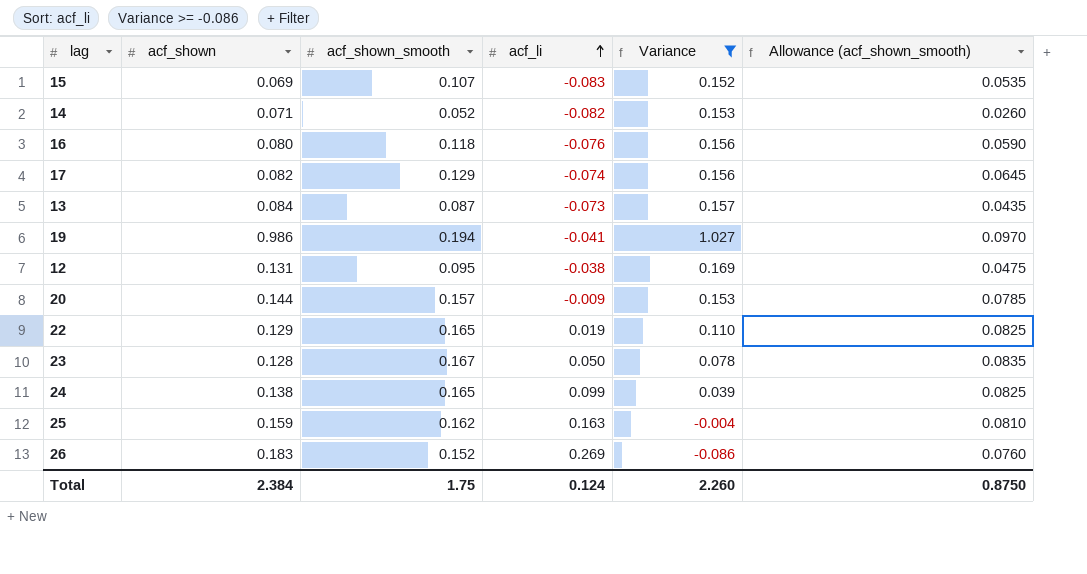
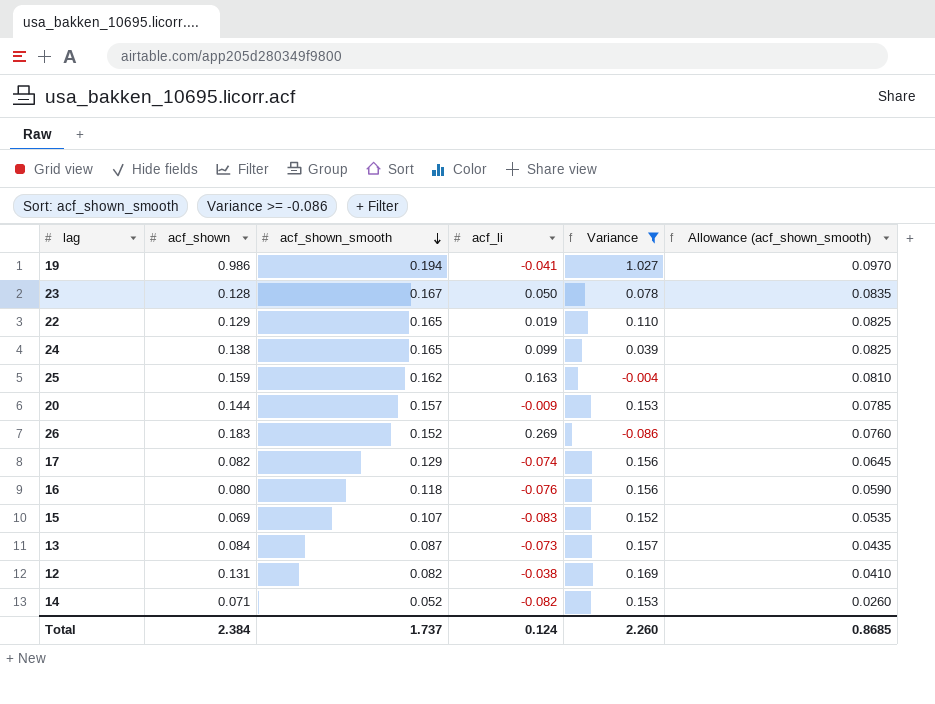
row order: acf_li ascending -> acf_shown_smooth descending
12 | acf_shown_smooth: 0.095 -> 0.082
12 | Allowance (acf_shown_smooth): 0.0475 -> 0.0410
Total | acf_shown_smooth: 1.75 -> 1.737
Total | Allowance (acf_shown_smooth): 0.8750 -> 0.8685

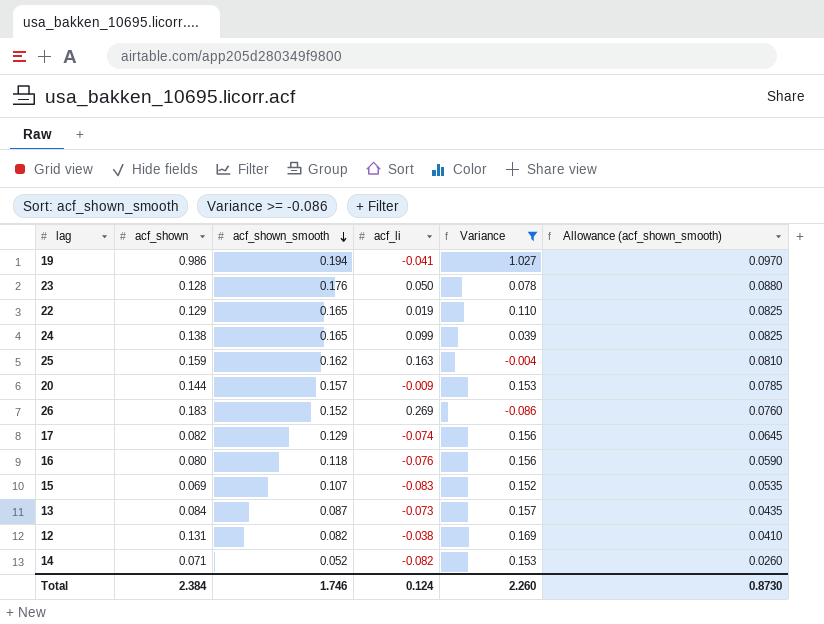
23 | acf_shown_smooth: 0.167 -> 0.176
23 | Allowance (acf_shown_smooth): 0.0835 -> 0.0880
Total | acf_shown_smooth: 1.737 -> 1.746
Total | Allowance (acf_shown_smooth): 0.8685 -> 0.8730

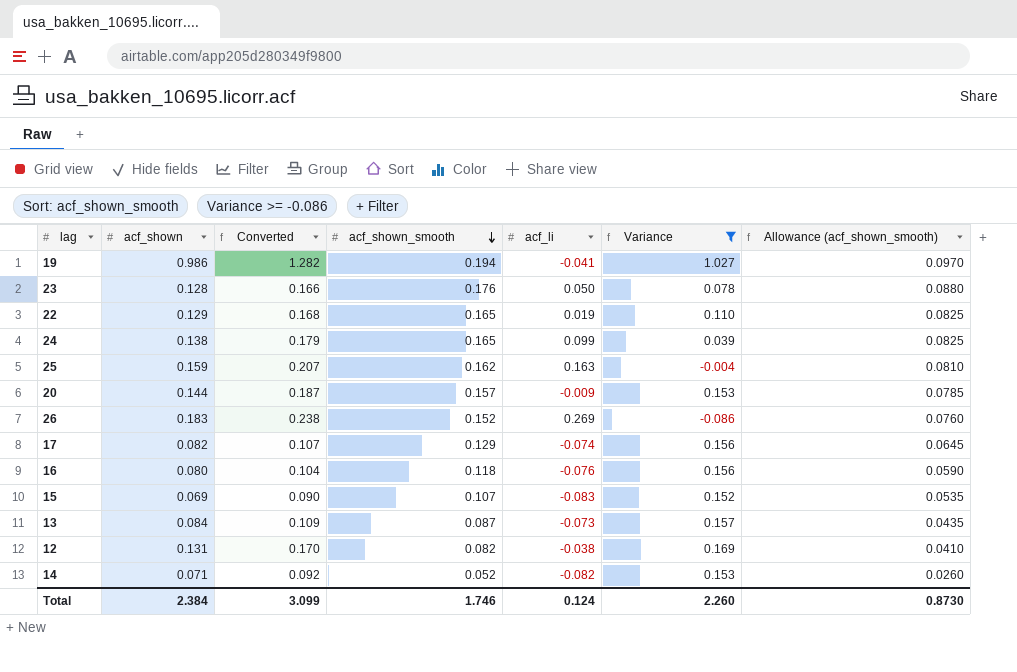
column Converted | formula: none -> [acf_shown] * 1.3

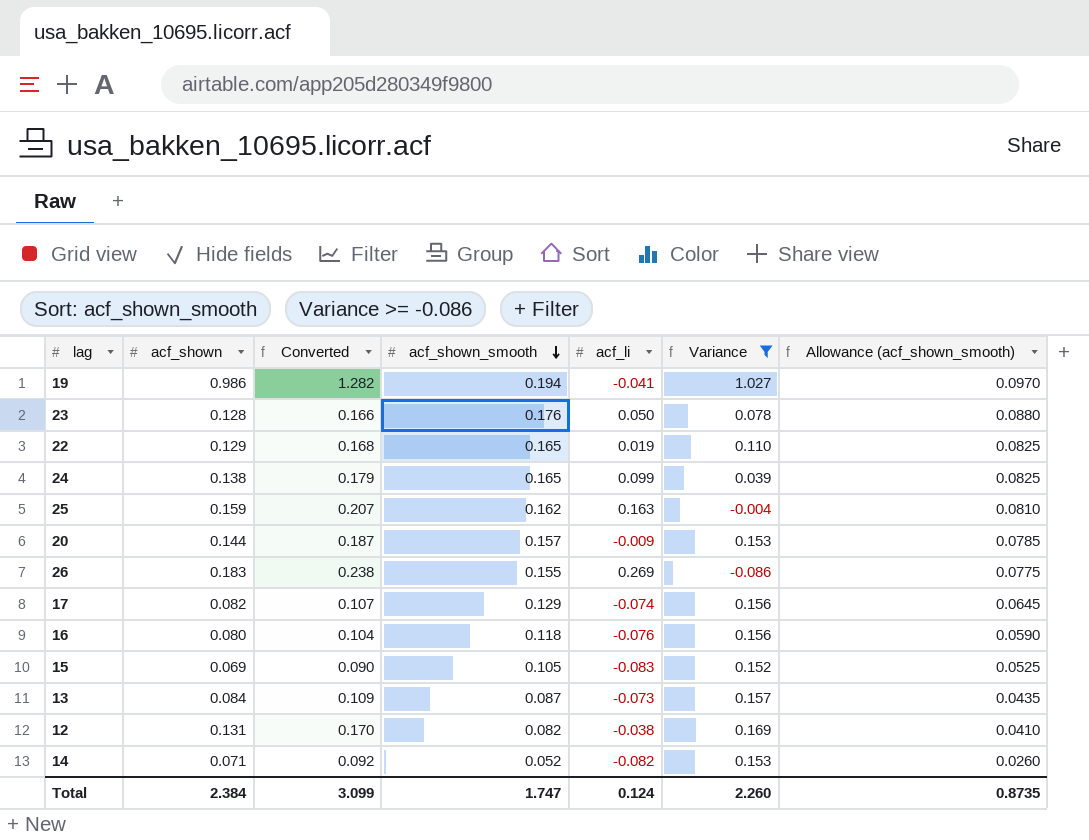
26 | acf_shown_smooth: 0.152 -> 0.155
26 | Allowance (acf_shown_smooth): 0.0760 -> 0.0775
15 | acf_shown_smooth: 0.107 -> 0.105
15 | Allowance (acf_shown_smooth): 0.0535 -> 0.0525
Total | acf_shown_smooth: 1.746 -> 1.747
Total | Allowance (acf_shown_smooth): 0.8730 -> 0.8735

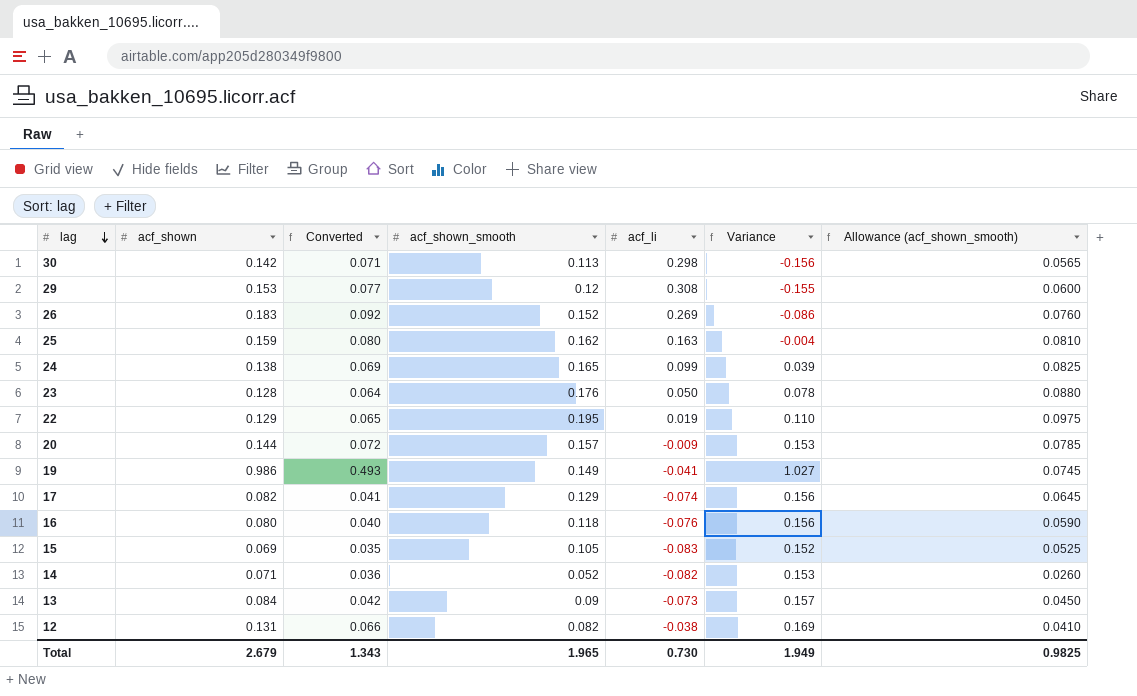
filter: Variance >= -0.086 -> none
row order: acf_shown_smooth descending -> lag descending
column Converted | formula: [acf_shown] * 1.3 -> [acf_shown] * 0.5
26 | acf_shown_smooth: 0.155 -> 0.152
26 | Allowance (acf_shown_smooth): 0.0775 -> 0.0760
22 | acf_shown_smooth: 0.165 -> 0.195
22 | Allowance (acf_shown_smooth): 0.0825 -> 0.0975
19 | acf_shown_smooth: 0.194 -> 0.149
19 | Allowance (acf_shown_smooth): 0.0970 -> 0.0745
13 | acf_shown_smooth: 0.087 -> 0.09
13 | Allowance (acf_shown_smooth): 0.0435 -> 0.0450
Total | acf_shown: 2.384 -> 2.679
Total | Converted: 3.099 -> 1.343
Total | acf_shown_smooth: 1.747 -> 1.965
Total | acf_li: 0.124 -> 0.730
Total | Variance: 2.260 -> 1.949
Total | Allowance (acf_shown_smooth): 0.8735 -> 0.9825

